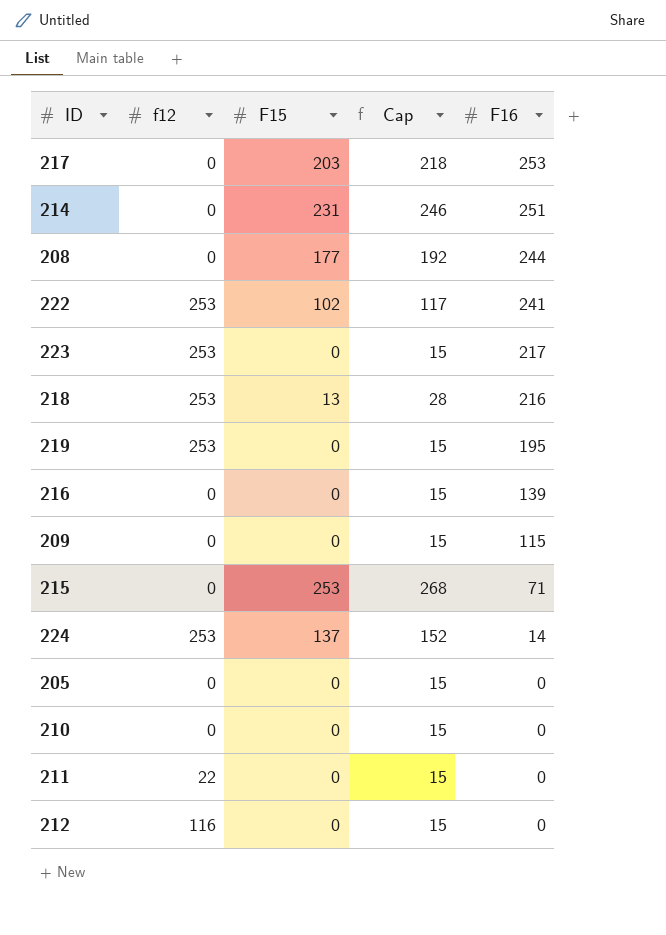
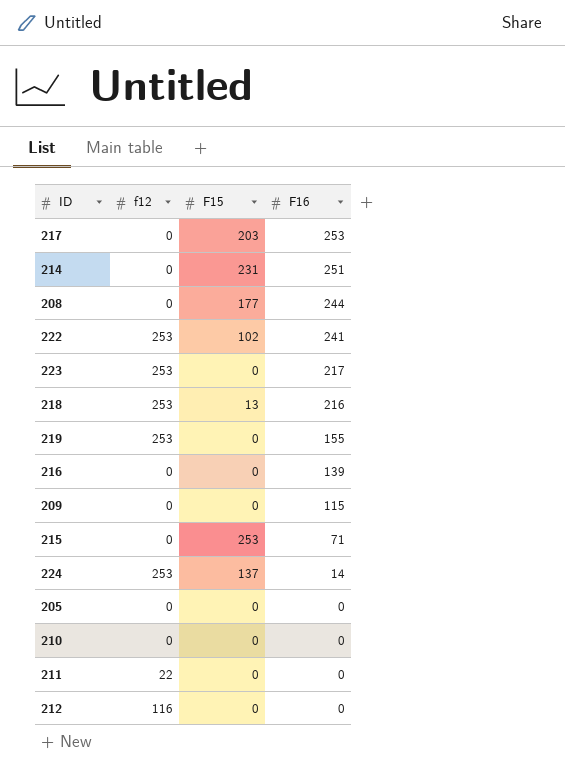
column Cap | formula: [F15] + 15 -> none
219 | F16: 195 -> 155

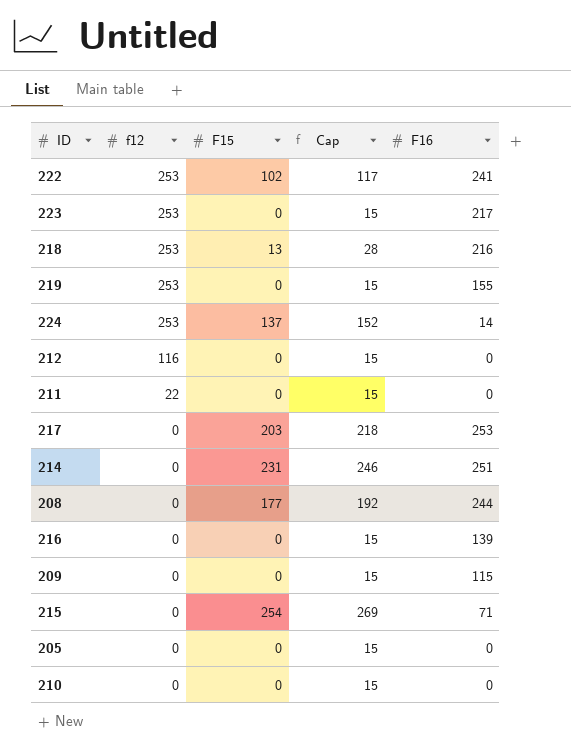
row order: F16 descending -> f12 descending
column Cap | formula: none -> [F15] + 15
215 | F15: 253 -> 254

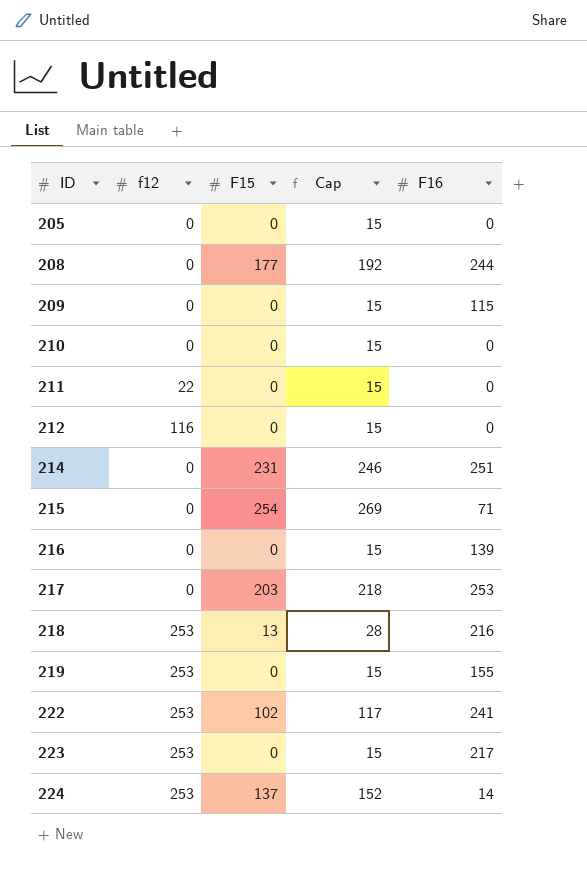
row order: f12 descending -> ID ascending

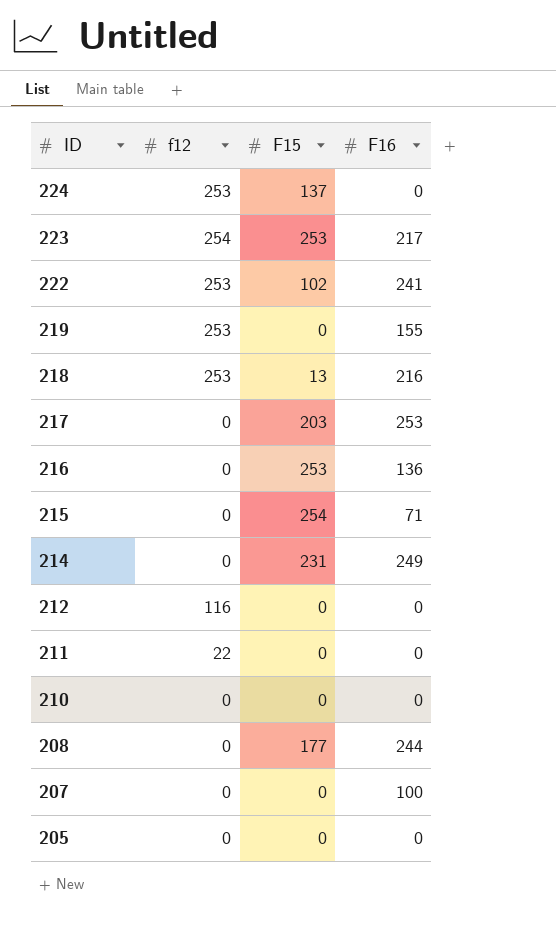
row order: ID ascending -> ID descending
column Cap | formula: [F15] + 15 -> none
row 209: 0 | 0 | 15 | 115 -> none
224 | F16: 14 -> 0
223 | f12: 253 -> 254
223 | F15: 0 -> 253
216 | F15: 0 -> 253
216 | F16: 139 -> 136
214 | F16: 251 -> 249
row 207: none -> 0 | 0 | 100

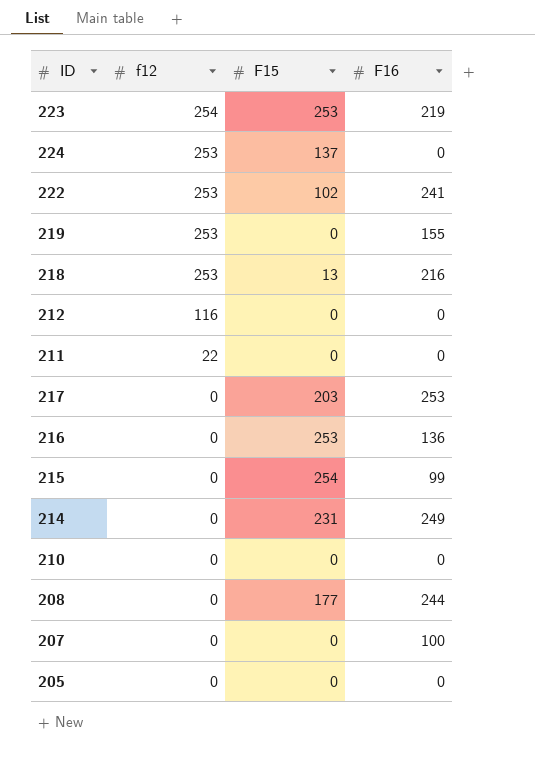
row order: ID descending -> f12 descending
223 | F16: 217 -> 219
215 | F16: 71 -> 99

